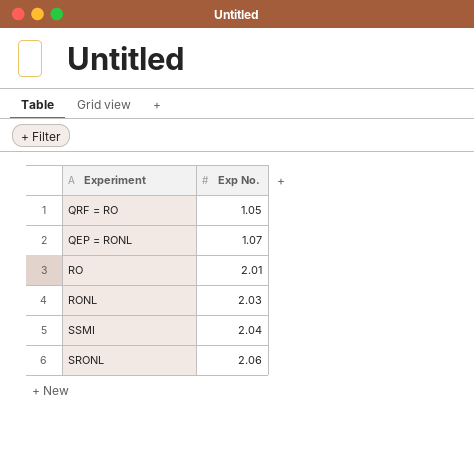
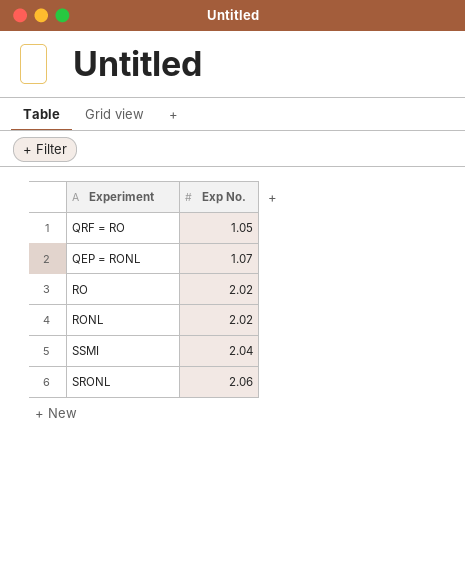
RO | Exp No.: 2.01 -> 2.02
RONL | Exp No.: 2.03 -> 2.02

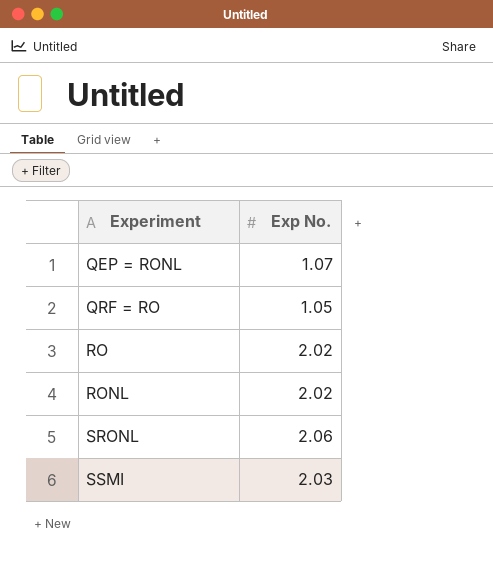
row order: Exp No. ascending -> Experiment ascending
SSMI | Exp No.: 2.04 -> 2.03

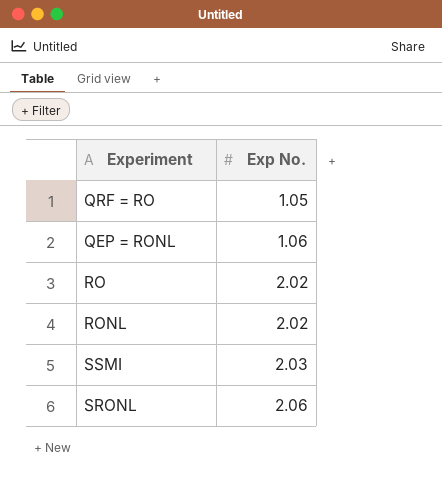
row order: Experiment ascending -> Exp No. ascending
QEP = RONL | Exp No.: 1.07 -> 1.06

